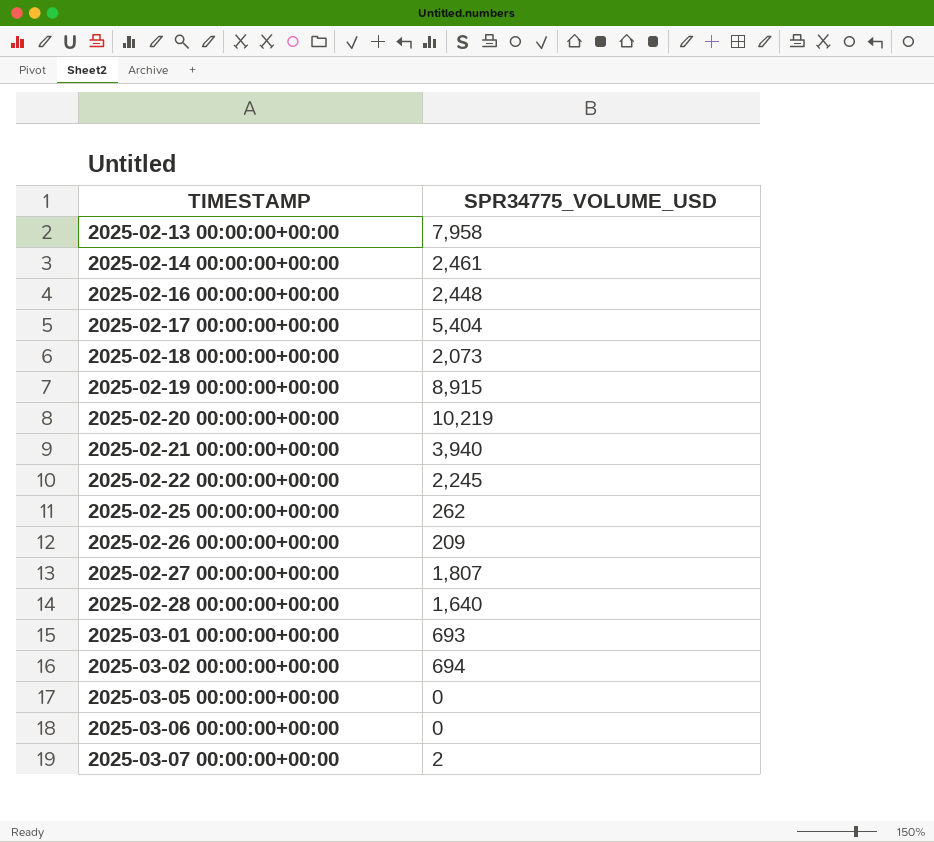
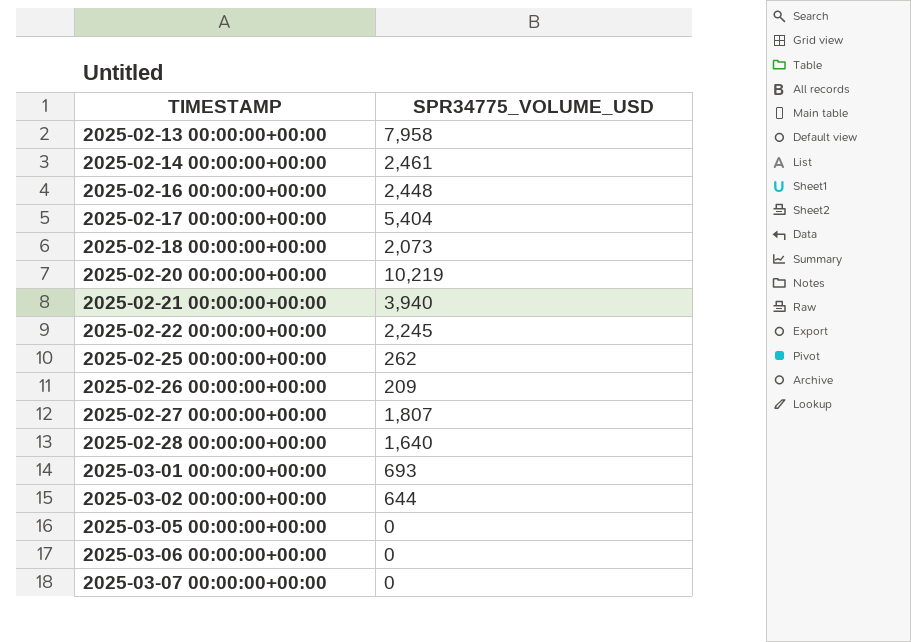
row 2025-02-19 00:00:00+00:00: 8,915 -> none
2025-03-02 00:00:00+00:00 | SPR34775_VOLUME_USD: 694 -> 644
2025-03-07 00:00:00+00:00 | SPR34775_VOLUME_USD: 2 -> 0

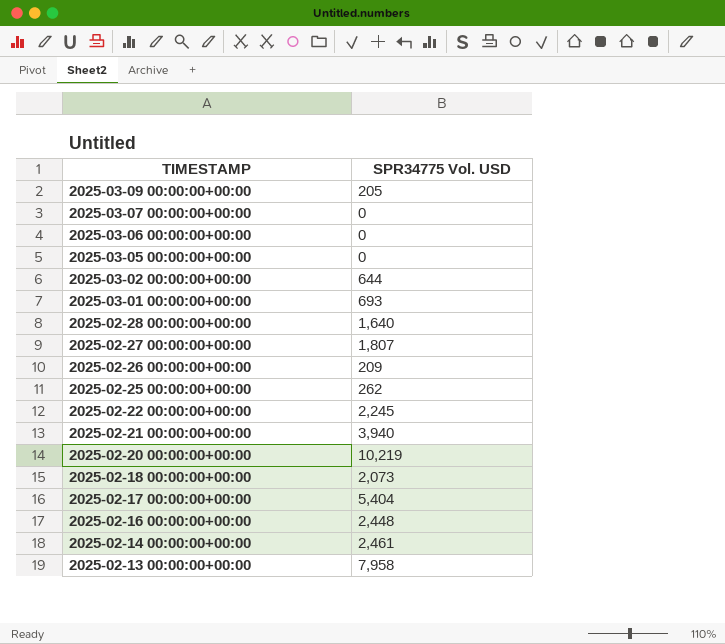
row order: TIMESTAMP ascending -> TIMESTAMP descending
column name: SPR34775_VOLUME_USD -> SPR34775 Vol. USD
row 2025-03-09 00:00:00+00:00: none -> 205

